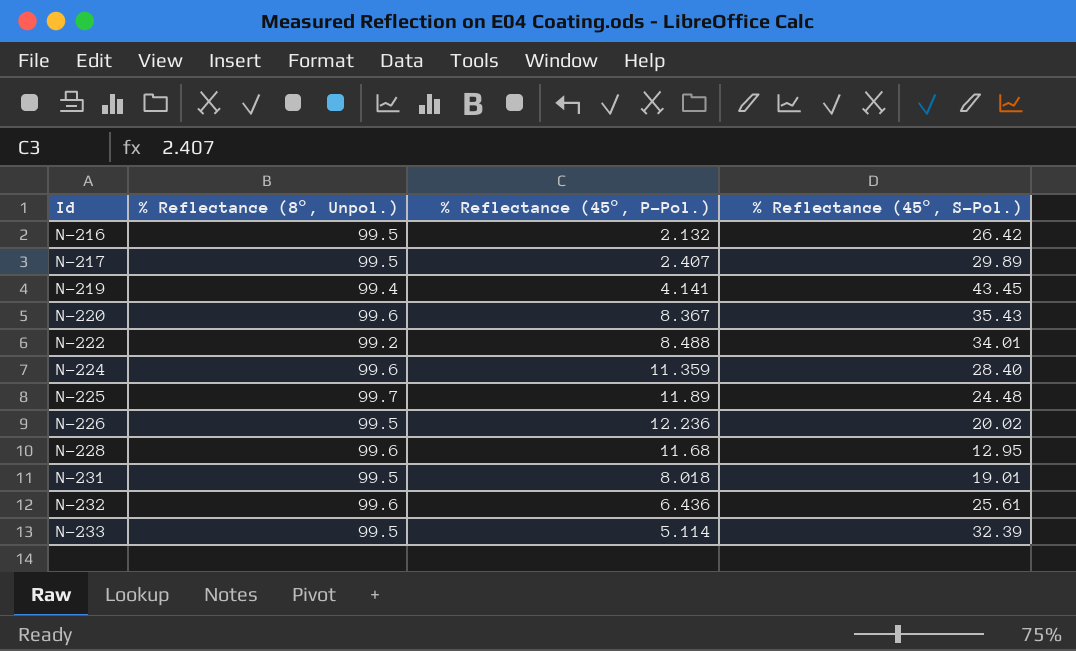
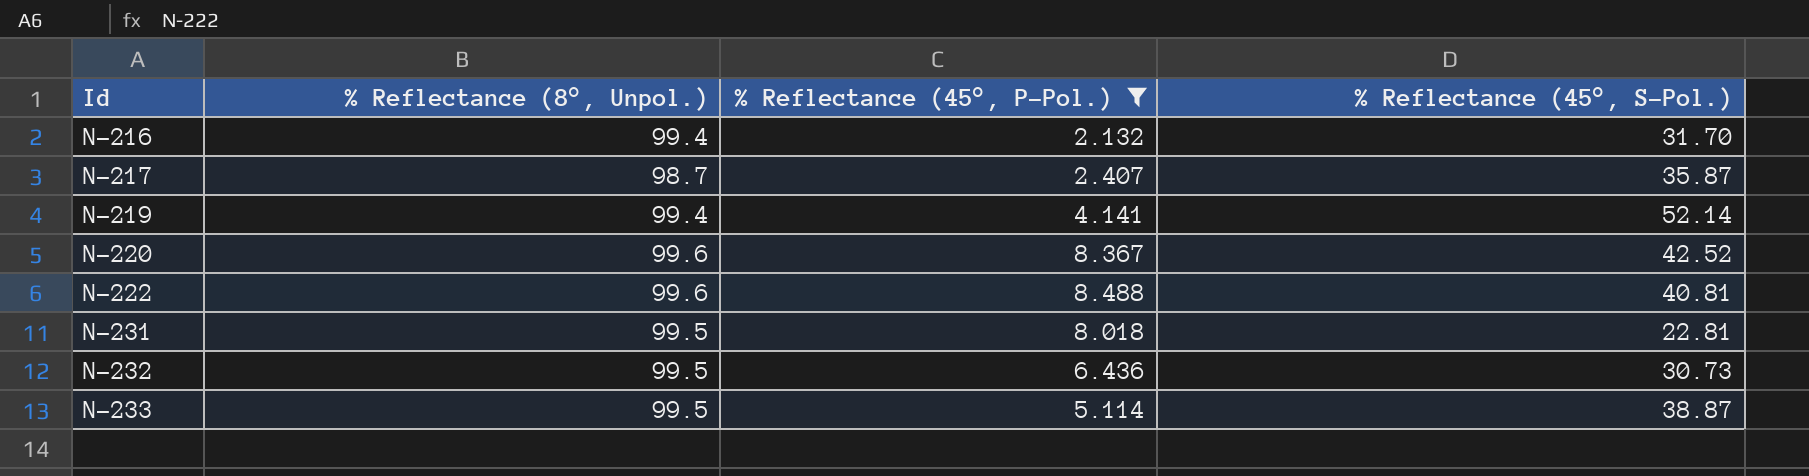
filter: none -> % Reflectance (45°, P-Pol.) <= 8.488
N-216 | % Reflectance (8°, Unpol.): 99.5 -> 99.4
N-216 | % Reflectance (45°, S-Pol.): 26.42 -> 31.70
N-217 | % Reflectance (8°, Unpol.): 99.5 -> 98.7
N-217 | % Reflectance (45°, S-Pol.): 29.89 -> 35.87
N-219 | % Reflectance (45°, S-Pol.): 43.45 -> 52.14
N-220 | % Reflectance (45°, S-Pol.): 35.43 -> 42.52
N-222 | % Reflectance (8°, Unpol.): 99.2 -> 99.6
N-222 | % Reflectance (45°, S-Pol.): 34.01 -> 40.81
N-231 | % Reflectance (45°, S-Pol.): 19.01 -> 22.81
N-232 | % Reflectance (8°, Unpol.): 99.6 -> 99.5
N-232 | % Reflectance (45°, S-Pol.): 25.61 -> 30.73
N-233 | % Reflectance (45°, S-Pol.): 32.39 -> 38.87

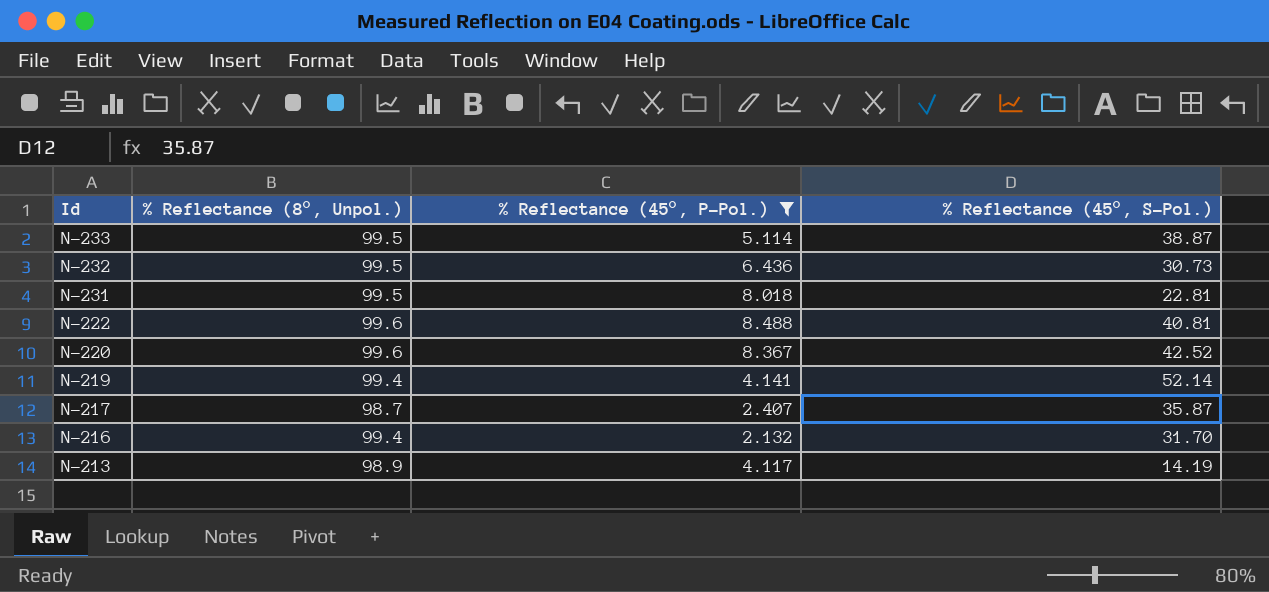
row order: Id ascending -> Id descending
row N-213: none -> 98.9 | 4.117 | 14.19

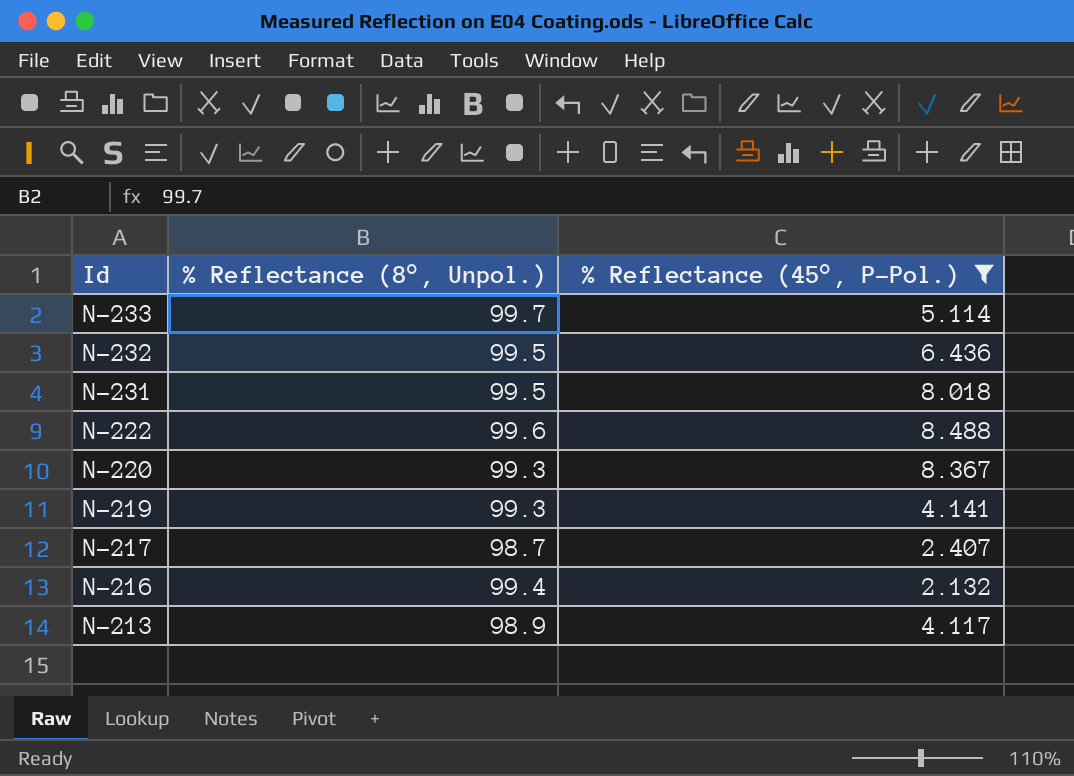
column % Reflectance (45°, S-Pol.) | position: 4 -> none
N-233 | % Reflectance (8°, Unpol.): 99.5 -> 99.7
N-220 | % Reflectance (8°, Unpol.): 99.6 -> 99.3
N-219 | % Reflectance (8°, Unpol.): 99.4 -> 99.3

